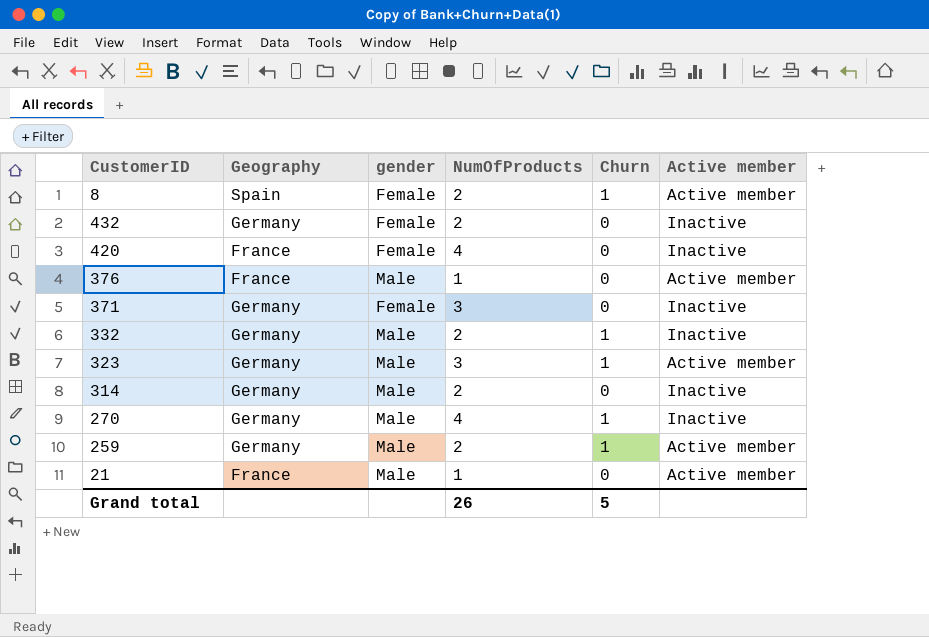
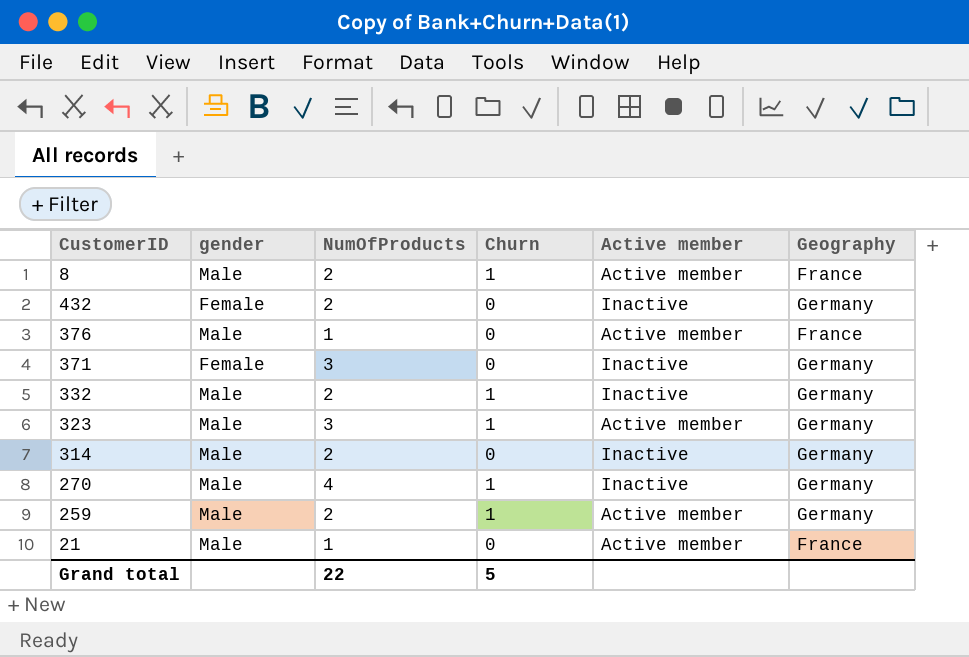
column Geography | position: 2 -> 6
row 420: France | Female | 4 | 0 | Inactive -> none
8 | gender: Female -> Male
8 | Geography: Spain -> France
Grand total | NumOfProducts: 26 -> 22

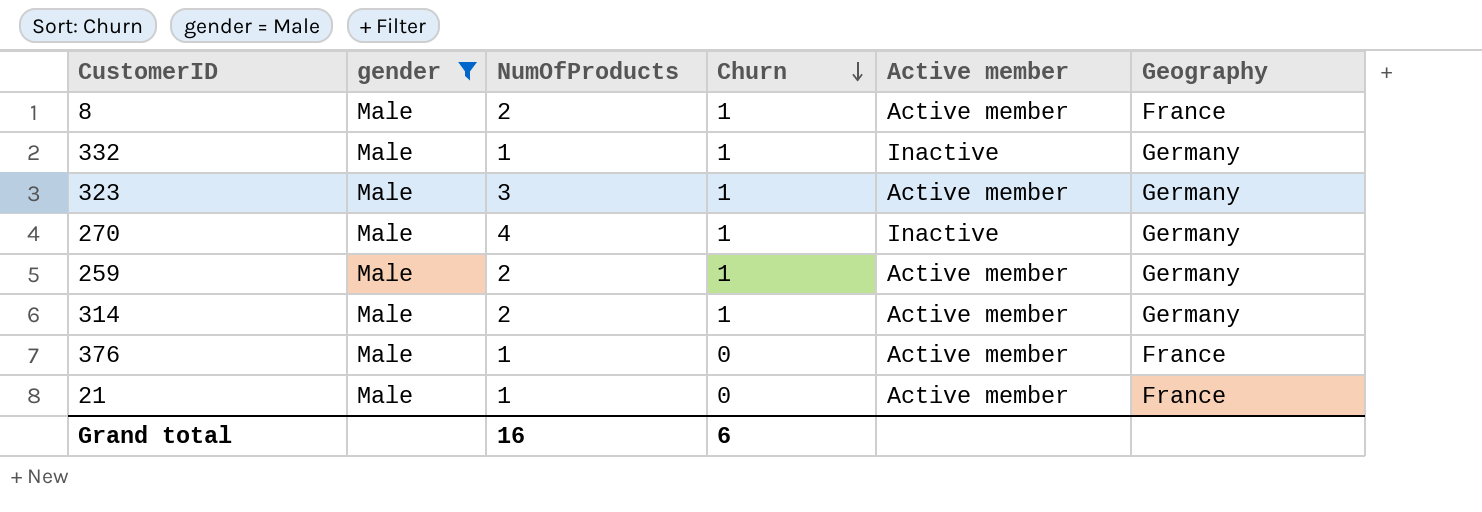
filter: none -> gender = Male
row order: none -> Churn descending
332 | NumOfProducts: 2 -> 1
314 | Churn: 0 -> 1
314 | Active member: Inactive -> Active member
Grand total | NumOfProducts: 22 -> 16
Grand total | Churn: 5 -> 6

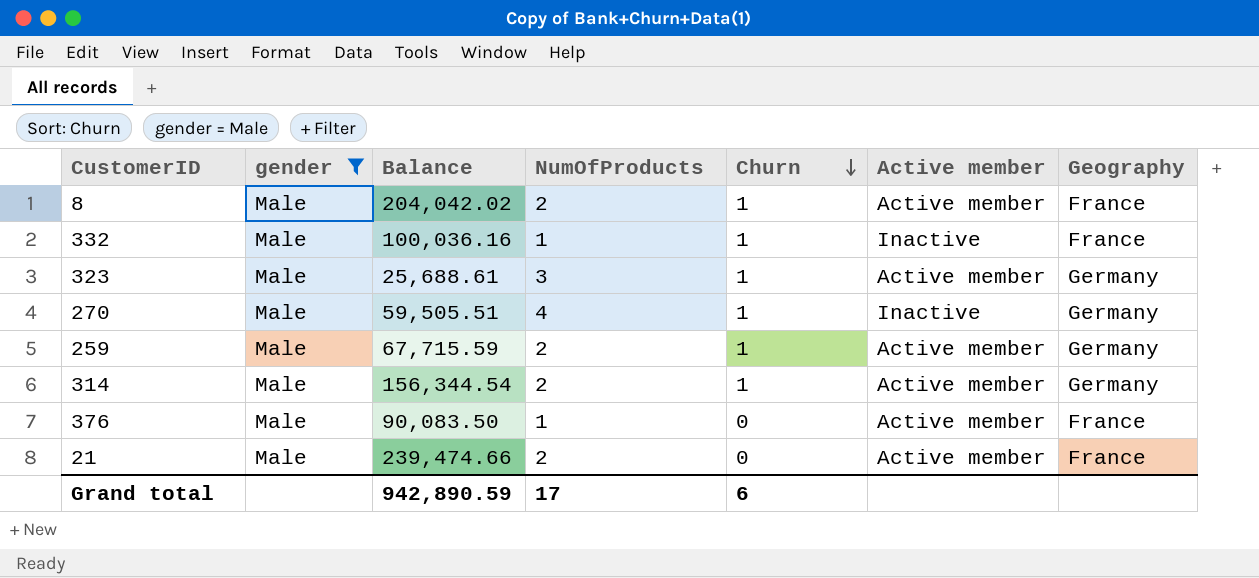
column Balance | position: none -> 3
332 | Geography: Germany -> France
21 | NumOfProducts: 1 -> 2
Grand total | NumOfProducts: 16 -> 17

